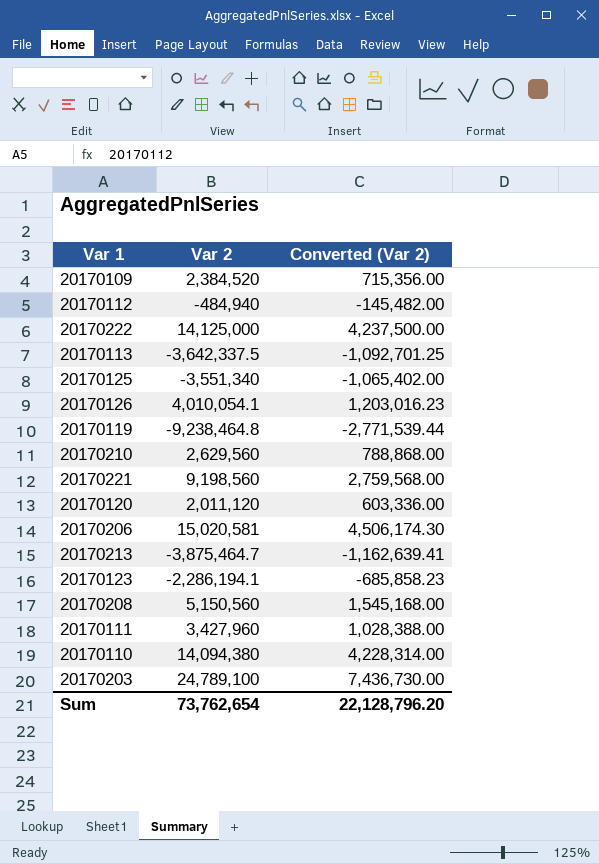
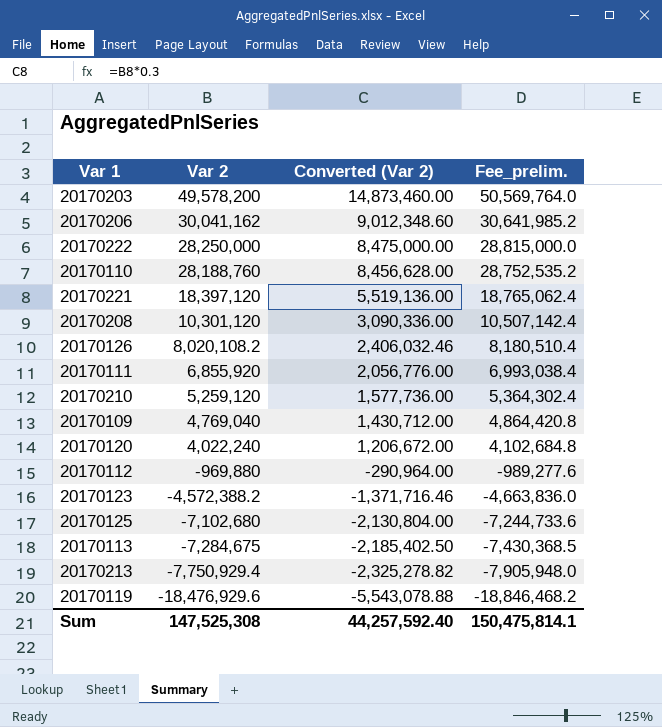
row order: none -> Var 2 descending
column Fee_prelim. | formula: none -> [Var 2] * 1.02
20170203 | Var 2: 24,789,100 -> 49,578,200
20170203 | Converted (Var 2): 7,436,730.00 -> 14,873,460.00
20170206 | Var 2: 15,020,581 -> 30,041,162
20170206 | Converted (Var 2): 4,506,174.30 -> 9,012,348.60
20170222 | Var 2: 14,125,000 -> 28,250,000
20170222 | Converted (Var 2): 4,237,500.00 -> 8,475,000.00
20170110 | Var 2: 14,094,380 -> 28,188,760
20170110 | Converted (Var 2): 4,228,314.00 -> 8,456,628.00
20170221 | Var 2: 9,198,560 -> 18,397,120
20170221 | Converted (Var 2): 2,759,568.00 -> 5,519,136.00
20170208 | Var 2: 5,150,560 -> 10,301,120
20170208 | Converted (Var 2): 1,545,168.00 -> 3,090,336.00
20170126 | Var 2: 4,010,054.1 -> 8,020,108.2
20170126 | Converted (Var 2): 1,203,016.23 -> 2,406,032.46
20170111 | Var 2: 3,427,960 -> 6,855,920
20170111 | Converted (Var 2): 1,028,388.00 -> 2,056,776.00
20170210 | Var 2: 2,629,560 -> 5,259,120
20170210 | Converted (Var 2): 788,868.00 -> 1,577,736.00
20170109 | Var 2: 2,384,520 -> 4,769,040
20170109 | Converted (Var 2): 715,356.00 -> 1,430,712.00
20170120 | Var 2: 2,011,120 -> 4,022,240
20170120 | Converted (Var 2): 603,336.00 -> 1,206,672.00
20170112 | Var 2: -484,940 -> -969,880
20170112 | Converted (Var 2): -145,482.00 -> -290,964.00
20170123 | Var 2: -2,286,194.1 -> -4,572,388.2
20170123 | Converted (Var 2): -685,858.23 -> -1,371,716.46
20170125 | Var 2: -3,551,340 -> -7,102,680
20170125 | Converted (Var 2): -1,065,402.00 -> -2,130,804.00
20170113 | Var 2: -3,642,337.5 -> -7,284,675
20170113 | Converted (Var 2): -1,092,701.25 -> -2,185,402.50
20170213 | Var 2: -3,875,464.7 -> -7,750,929.4
20170213 | Converted (Var 2): -1,162,639.41 -> -2,325,278.82
20170119 | Var 2: -9,238,464.8 -> -18,476,929.6
20170119 | Converted (Var 2): -2,771,539.44 -> -5,543,078.88
Sum | Var 2: 73,762,654 -> 147,525,308
Sum | Converted (Var 2): 22,128,796.20 -> 44,257,592.40

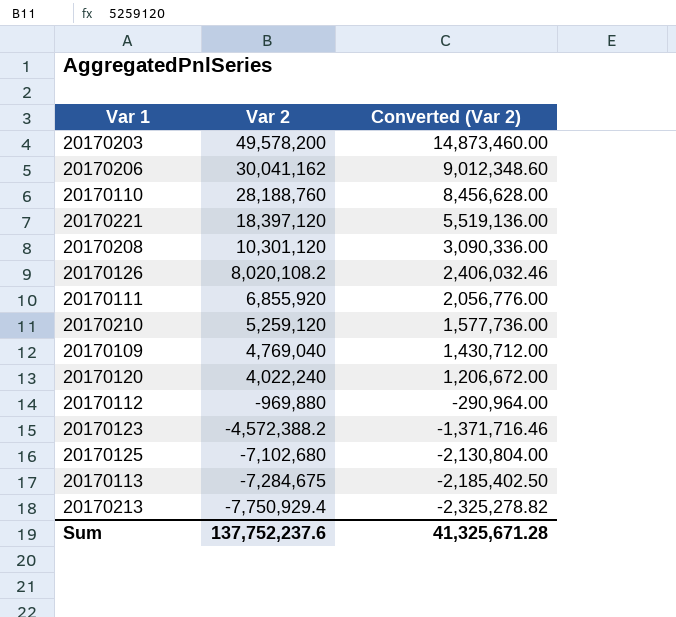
column Fee_prelim. | formula: [Var 2] * 1.02 -> none
row 20170222: 28,250,000 | 8,475,000.00 | 28,815,000.0 -> none
row 20170119: -18,476,929.6 | -5,543,078.88 | -18,846,468.2 -> none
Sum | Var 2: 147,525,308 -> 137,752,237.6
Sum | Converted (Var 2): 44,257,592.40 -> 41,325,671.28

